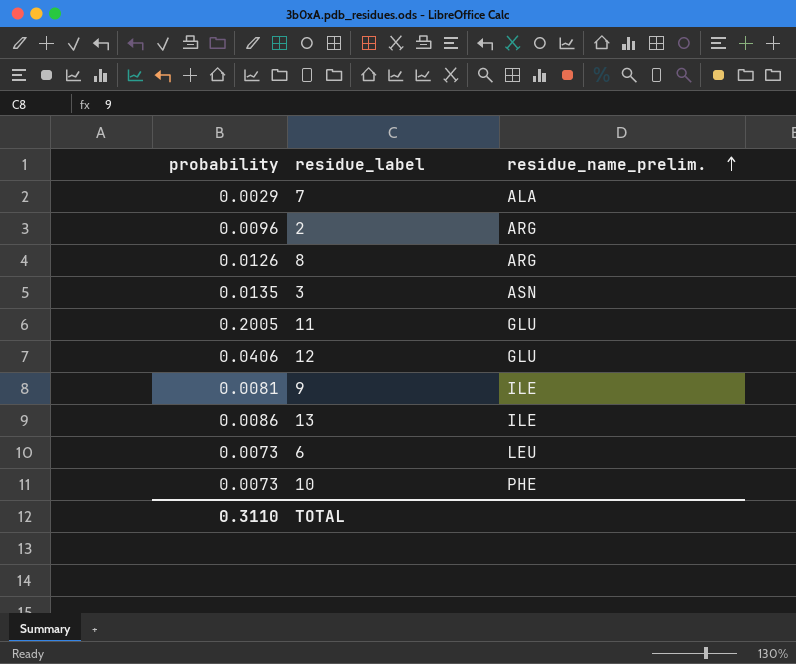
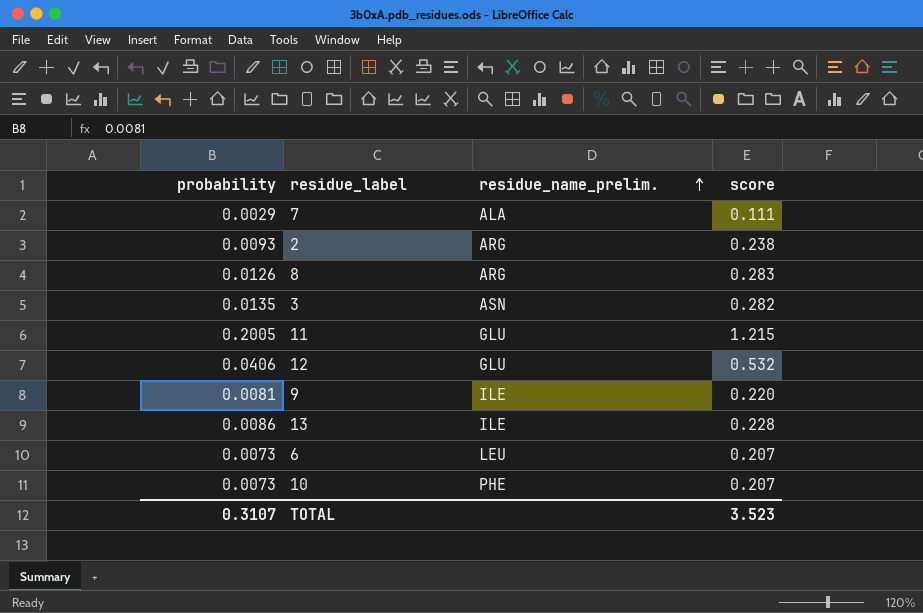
column score | position: none -> 4
2 | probability: 0.0096 -> 0.0093
TOTAL | probability: 0.3110 -> 0.3107

